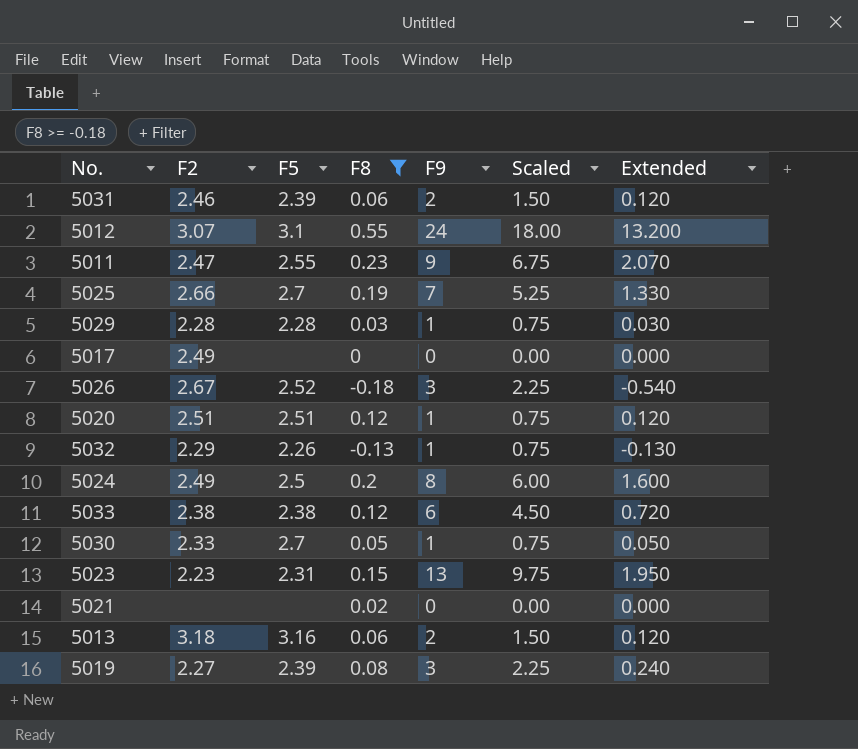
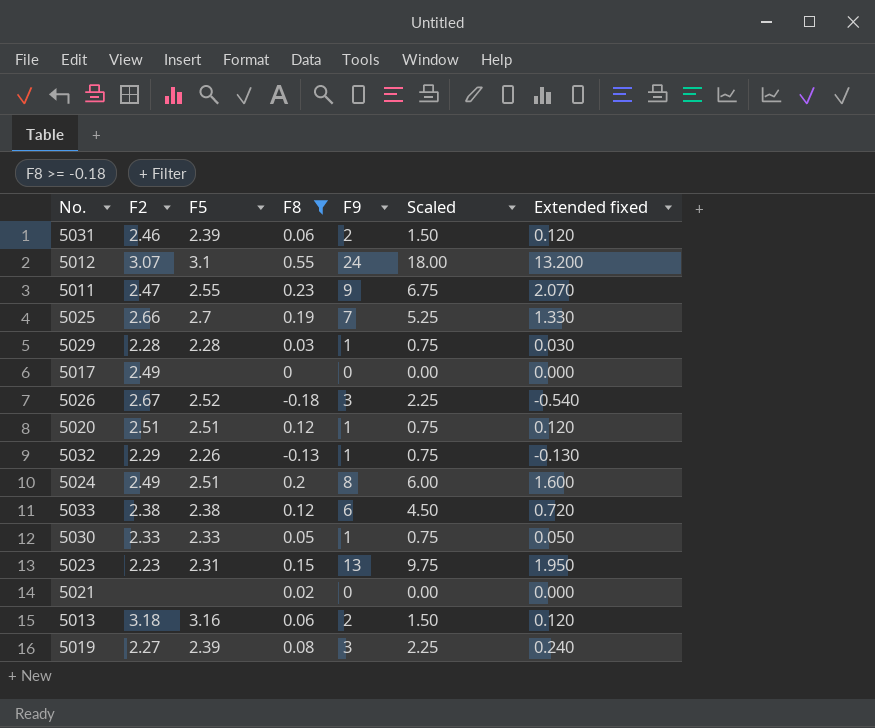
column name: Extended -> Extended fixed
5024 | F5: 2.5 -> 2.51
5030 | F5: 2.7 -> 2.33

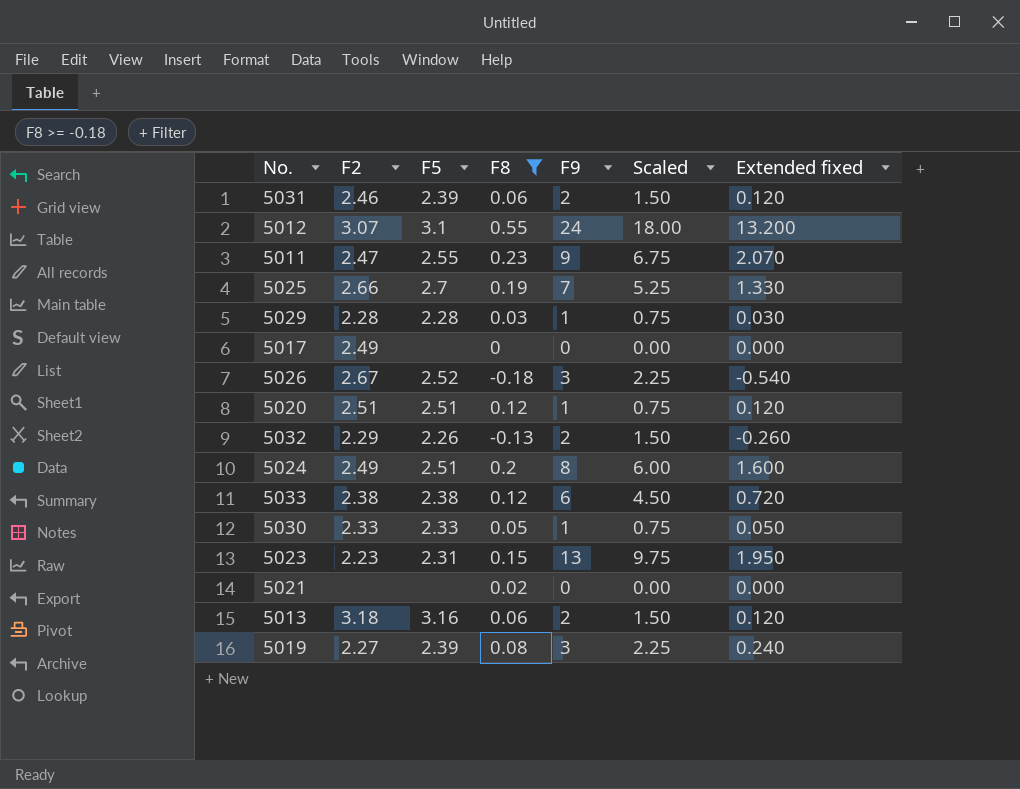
5032 | F9: 1 -> 2
5032 | Scaled: 0.75 -> 1.50
5032 | Extended fixed: -0.130 -> -0.260

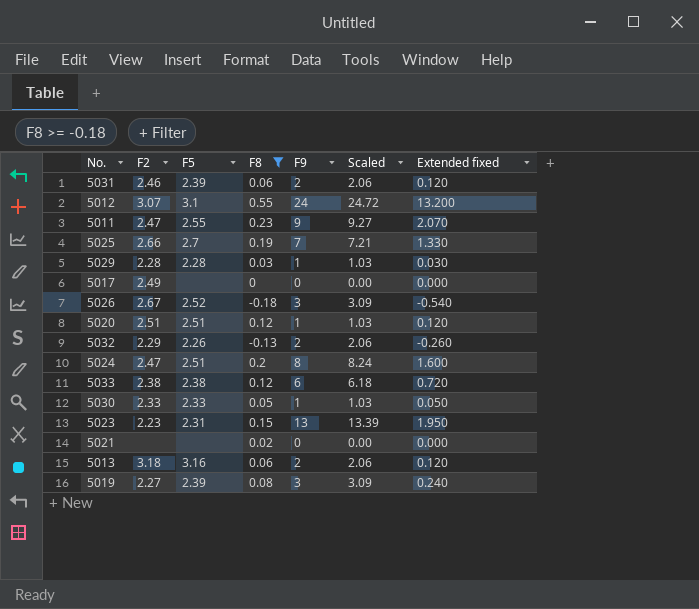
column Scaled | formula: [F9] * 0.75 -> [F9] * 1.03
5024 | F2: 2.49 -> 2.47

